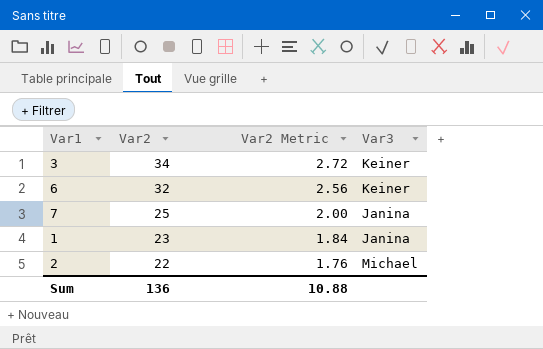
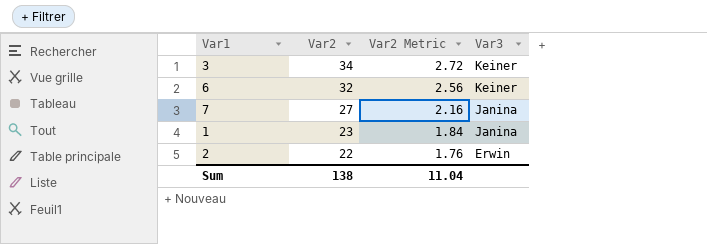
7 | Var2: 25 -> 27
7 | Var2 Metric: 2.00 -> 2.16
2 | Var3: Michael -> Erwin
Sum | Var2: 136 -> 138
Sum | Var2 Metric: 10.88 -> 11.04

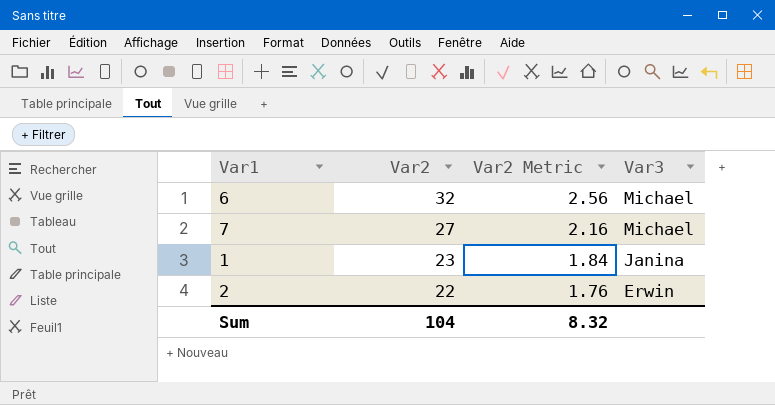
row 3: 34 | 2.72 | Keiner -> none
6 | Var3: Keiner -> Michael
7 | Var3: Janina -> Michael
Sum | Var2: 138 -> 104
Sum | Var2 Metric: 11.04 -> 8.32

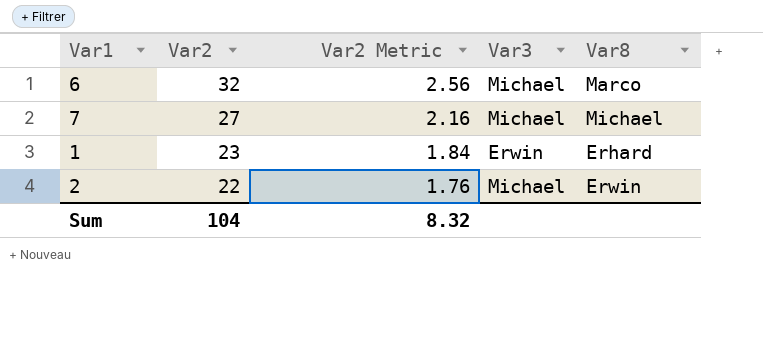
column Var8 | position: none -> 5
1 | Var3: Janina -> Erwin
2 | Var3: Erwin -> Michael

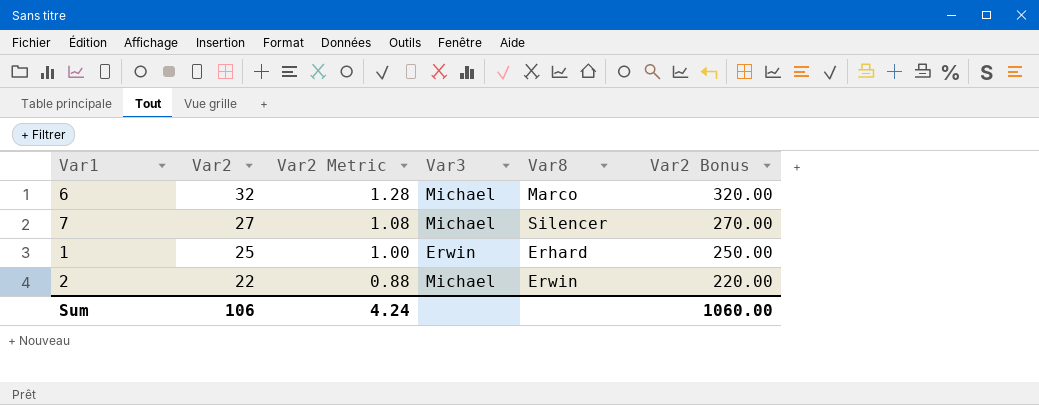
column Var2 Metric | formula: [Var2] * 0.08 -> [Var2] * 0.04
column Var2 Bonus | formula: none -> [Var2] * 10
7 | Var8: Michael -> Silencer
1 | Var2: 23 -> 25
Sum | Var2: 104 -> 106
Sum | Var2 Metric: 8.32 -> 4.24

